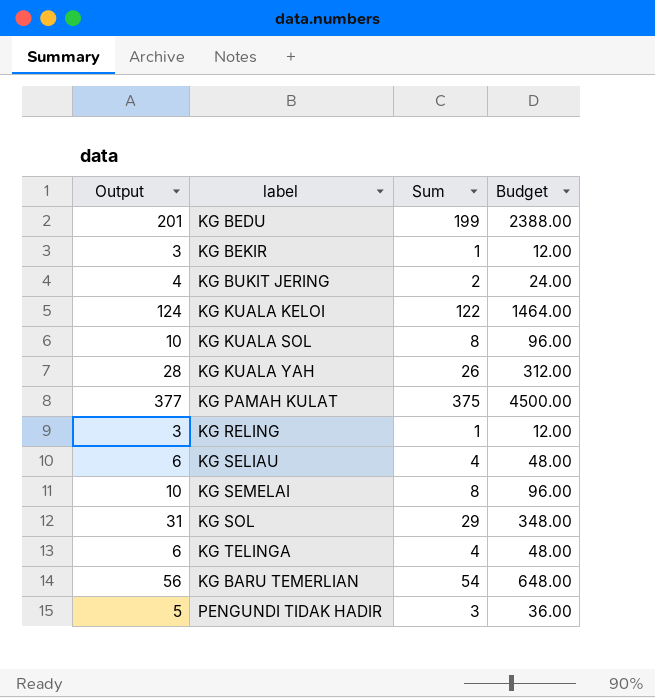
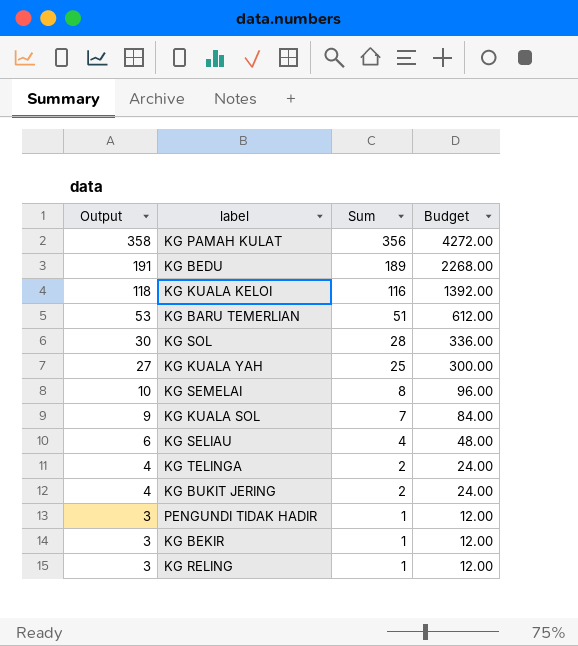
row order: none -> Output descending
KG PAMAH KULAT | Output: 377 -> 358
KG PAMAH KULAT | Sum: 375 -> 356
KG PAMAH KULAT | Budget: 4500.00 -> 4272.00
KG BEDU | Output: 201 -> 191
KG BEDU | Sum: 199 -> 189
KG BEDU | Budget: 2388.00 -> 2268.00
KG KUALA KELOI | Output: 124 -> 118
KG KUALA KELOI | Sum: 122 -> 116
KG KUALA KELOI | Budget: 1464.00 -> 1392.00
KG BARU TEMERLIAN | Output: 56 -> 53
KG BARU TEMERLIAN | Sum: 54 -> 51
KG BARU TEMERLIAN | Budget: 648.00 -> 612.00
KG SOL | Output: 31 -> 30
KG SOL | Sum: 29 -> 28
KG SOL | Budget: 348.00 -> 336.00
KG KUALA YAH | Output: 28 -> 27
KG KUALA YAH | Sum: 26 -> 25
KG KUALA YAH | Budget: 312.00 -> 300.00
KG KUALA SOL | Output: 10 -> 9
KG KUALA SOL | Sum: 8 -> 7
KG KUALA SOL | Budget: 96.00 -> 84.00
KG TELINGA | Output: 6 -> 4
KG TELINGA | Sum: 4 -> 2
KG TELINGA | Budget: 48.00 -> 24.00
PENGUNDI TIDAK HADIR | Output: 5 -> 3
PENGUNDI TIDAK HADIR | Sum: 3 -> 1
PENGUNDI TIDAK HADIR | Budget: 36.00 -> 12.00

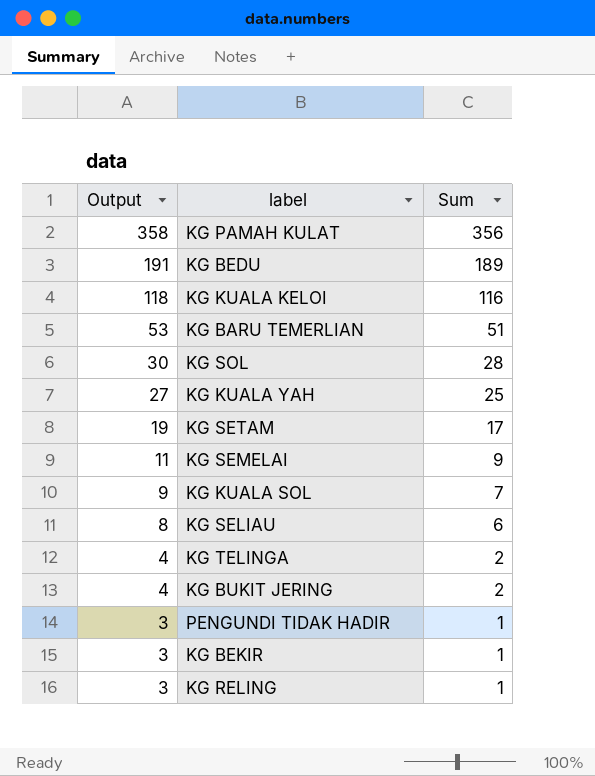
column Budget | formula: [Sum] * 12 -> none
row KG SETAM: none -> 19 | 17
KG SEMELAI | Output: 10 -> 11
KG SEMELAI | Sum: 8 -> 9
KG SELIAU | Output: 6 -> 8
KG SELIAU | Sum: 4 -> 6

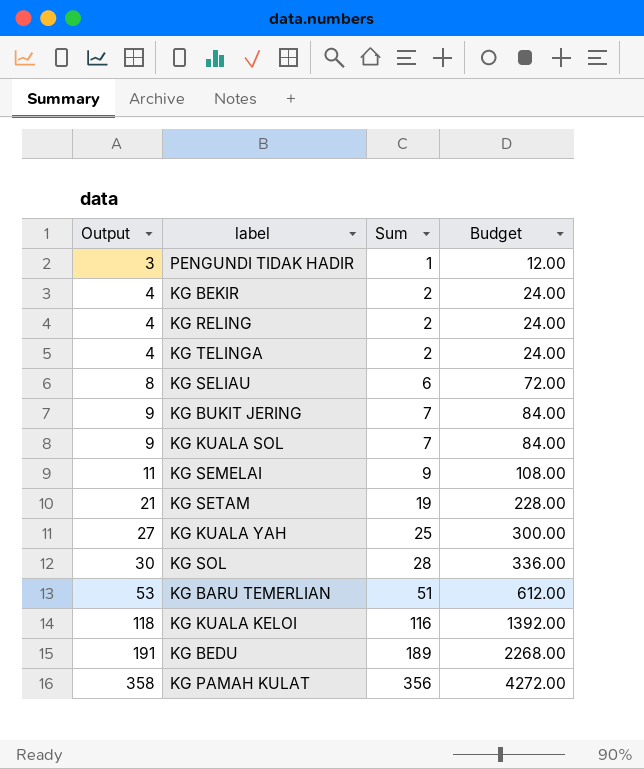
row order: Output descending -> Output ascending
column Budget | formula: none -> [Sum] * 12
KG BEKIR | Output: 3 -> 4
KG BEKIR | Sum: 1 -> 2
KG RELING | Output: 3 -> 4
KG RELING | Sum: 1 -> 2
KG BUKIT JERING | Output: 4 -> 9
KG BUKIT JERING | Sum: 2 -> 7
KG SETAM | Output: 19 -> 21
KG SETAM | Sum: 17 -> 19

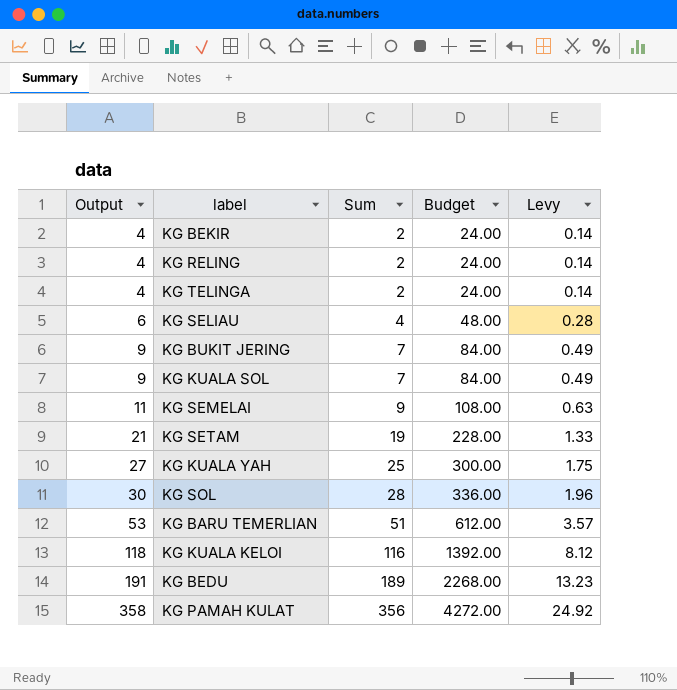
column Levy | formula: none -> [Sum] * 0.07
row PENGUNDI TIDAK HADIR: 3 | 1 | 12.00 -> none
KG SELIAU | Output: 8 -> 6
KG SELIAU | Sum: 6 -> 4
KG SELIAU | Budget: 72.00 -> 48.00

